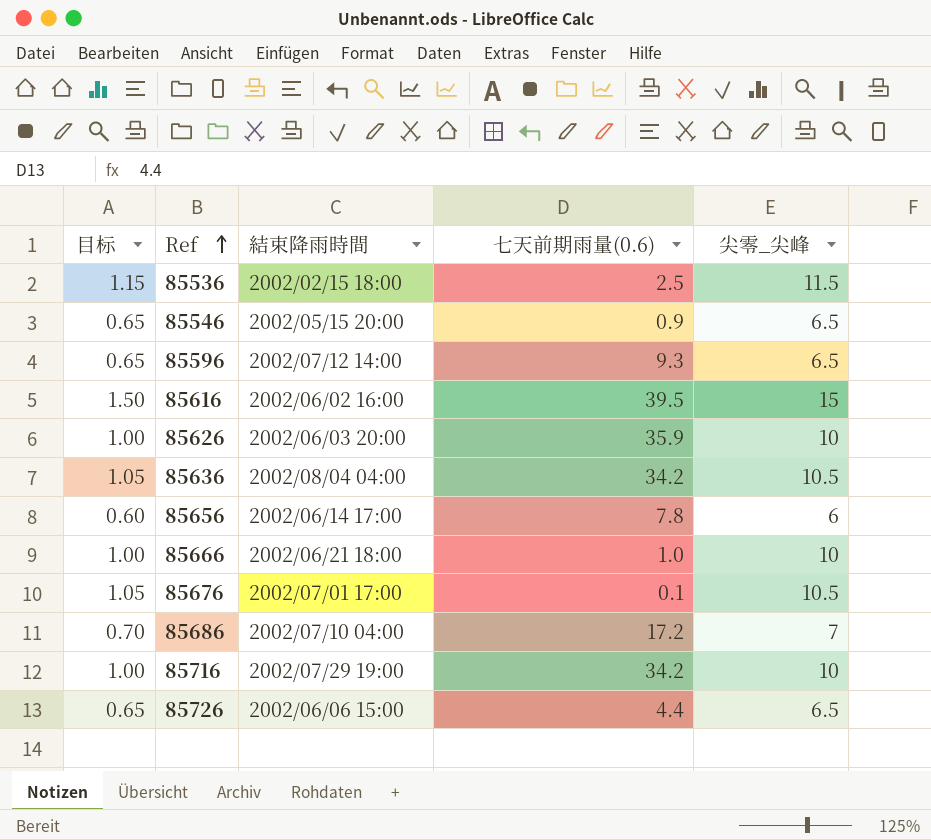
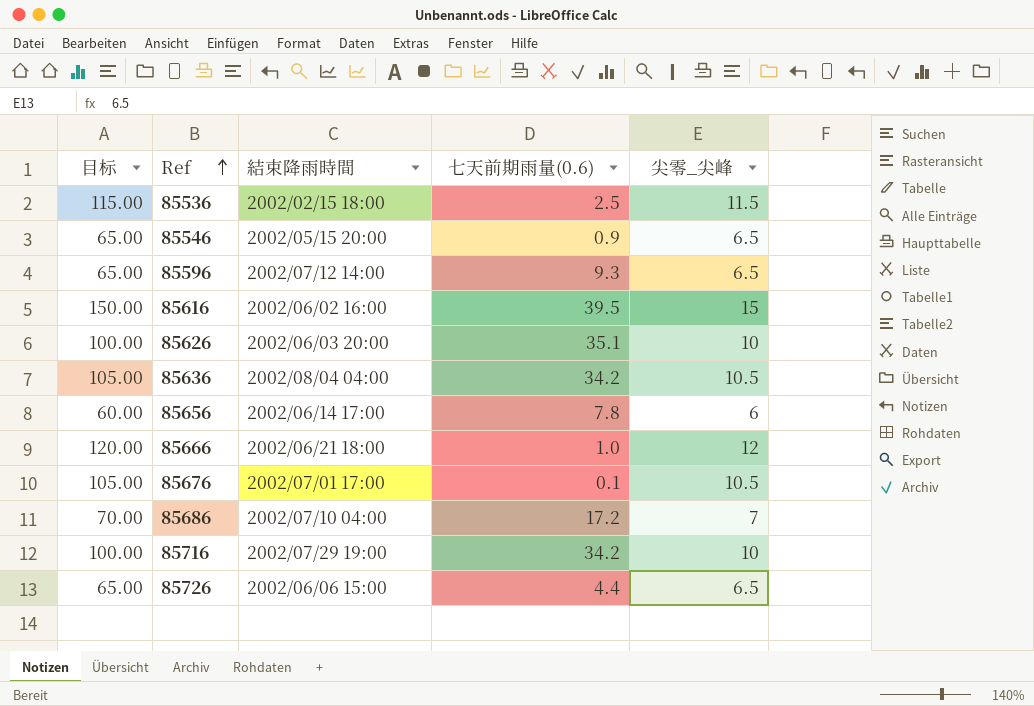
column 目标 | formula: [尖零_尖峰] * 0.1 -> [尖零_尖峰] * 10
85626 | 七天前期雨量(0.6): 35.9 -> 35.1
85666 | 尖零_尖峰: 10 -> 12

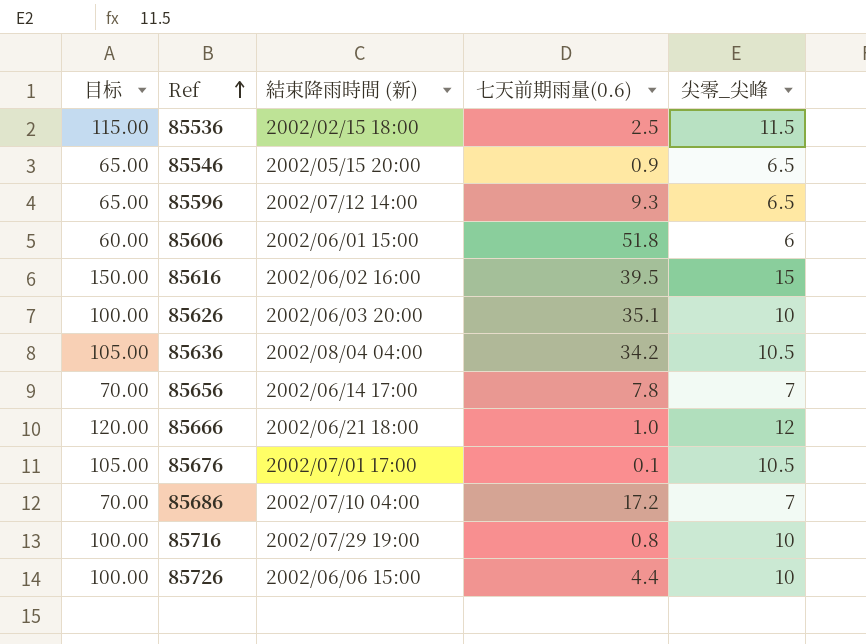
column name: 結束降雨時間 -> 結束降雨時間 (新)
row 85606: none -> 60.00 | 2002/06/01 15:00 | 51.8 | 6
85656 | 目标: 60.00 -> 70.00
85656 | 尖零_尖峰: 6 -> 7
85716 | 七天前期雨量(0.6): 34.2 -> 0.8
85726 | 目标: 65.00 -> 100.00
85726 | 尖零_尖峰: 6.5 -> 10

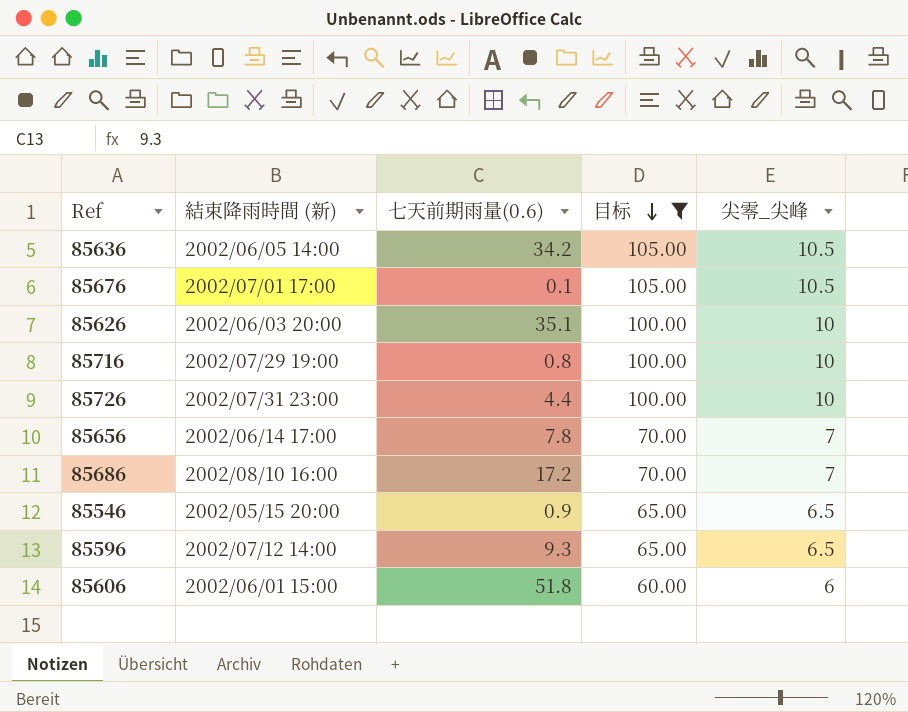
filter: none -> 目标 <= 105.00
row order: Ref ascending -> 目标 descending
column 目标 | position: 1 -> 4
85636 | 結束降雨時間 (新): 2002/08/04 04:00 -> 2002/06/05 14:00
85726 | 結束降雨時間 (新): 2002/06/06 15:00 -> 2002/07/31 23:00
85686 | 結束降雨時間 (新): 2002/07/10 04:00 -> 2002/08/10 16:00

